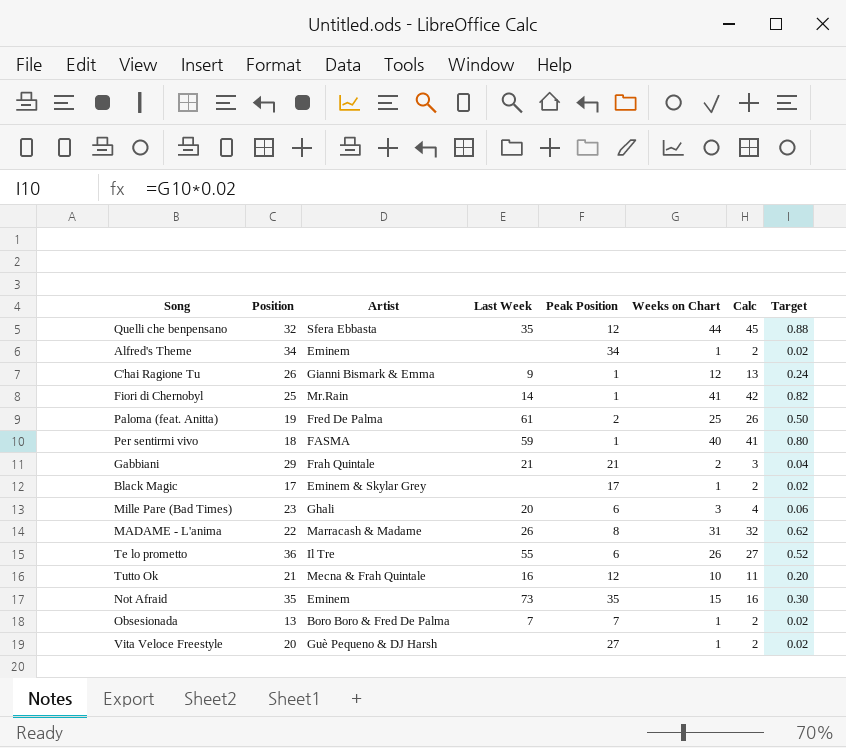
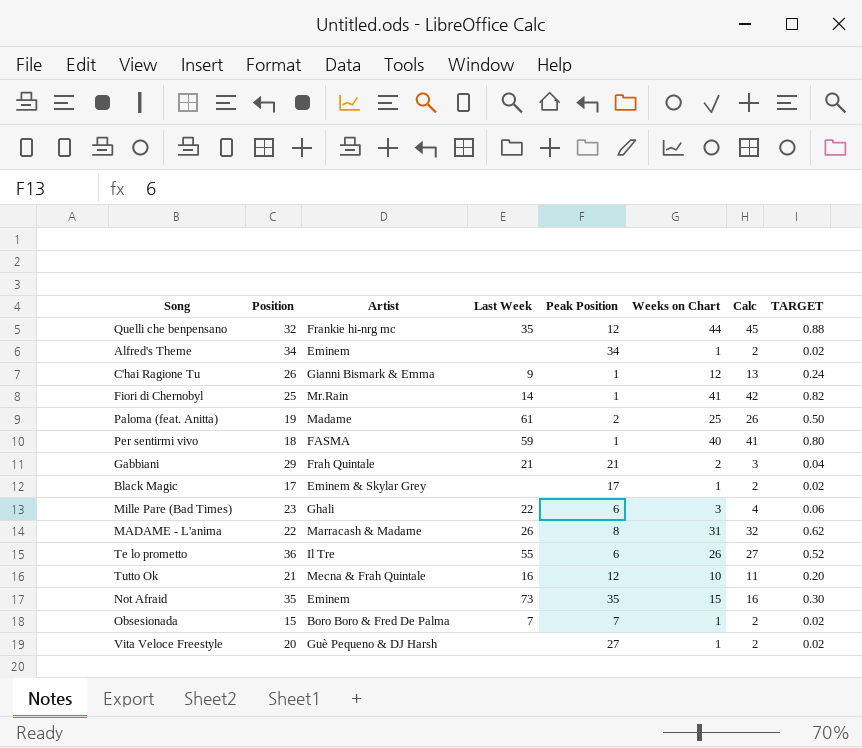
column name: Target -> TARGET
Quelli che benpensano | Artist: Sfera Ebbasta -> Frankie hi-nrg mc
Paloma (feat. Anitta) | Artist: Fred De Palma -> Madame
Mille Pare (Bad Times) | Last Week: 20 -> 22
Obsesionada | Position: 13 -> 15

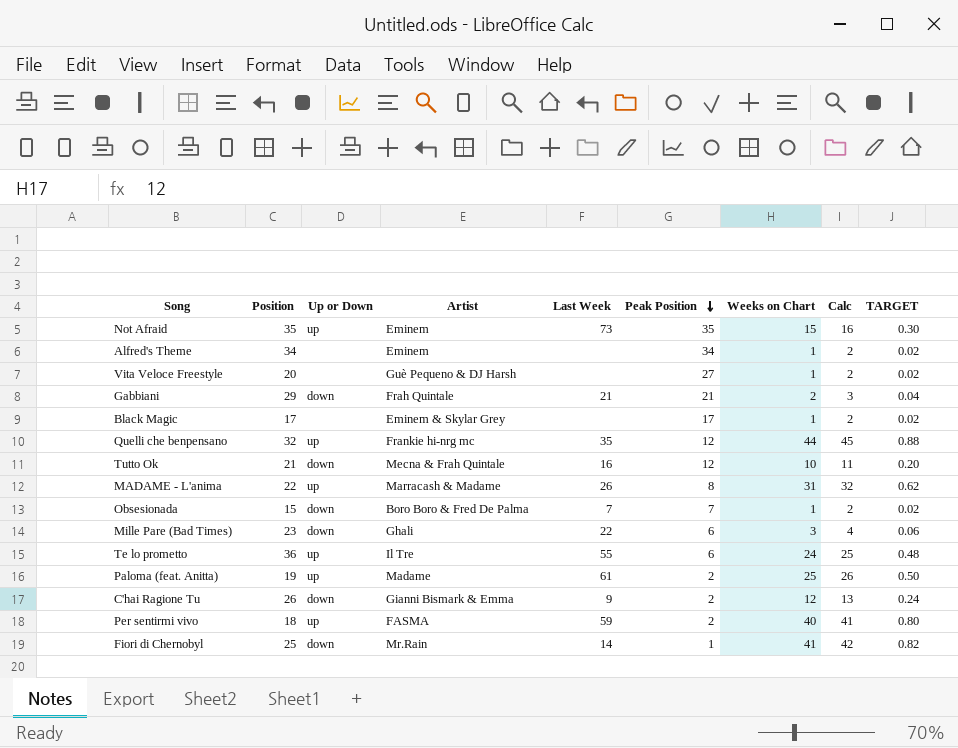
row order: none -> Peak Position descending
column Up or Down | position: none -> 3
Te lo prometto | Weeks on Chart: 26 -> 24
Te lo prometto | Calc: 27 -> 25
Te lo prometto | TARGET: 0.52 -> 0.48
C'hai Ragione Tu | Peak Position: 1 -> 2
Per sentirmi vivo | Peak Position: 1 -> 2

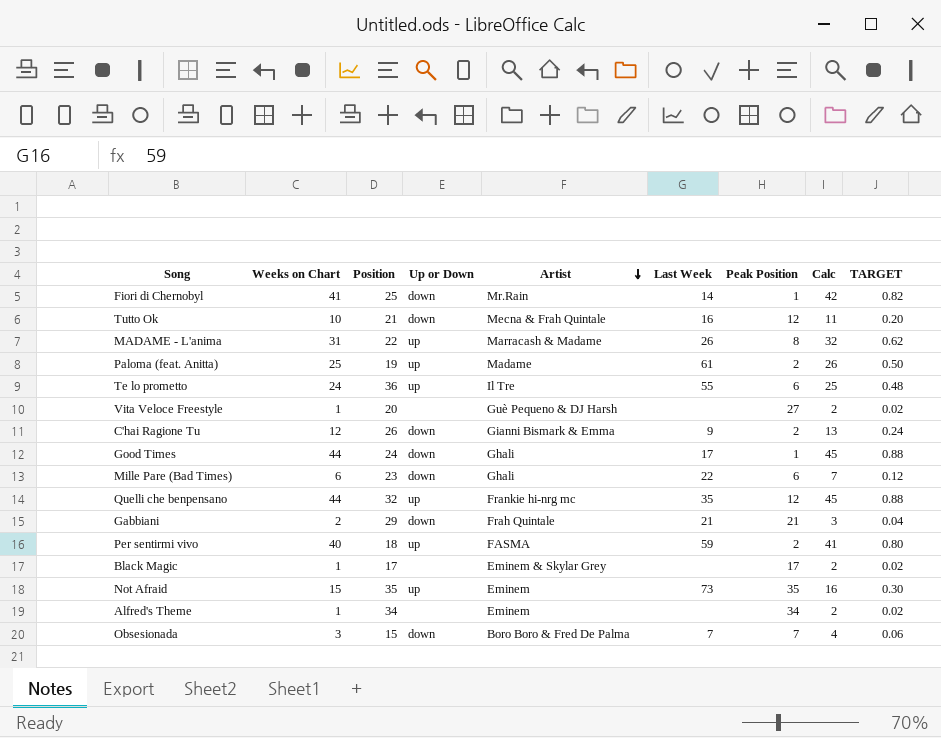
row order: Peak Position descending -> Artist descending
column Weeks on Chart | position: 7 -> 2
row Good Times: none -> 44 | 24 | down | Ghali | 17 | 1 | 45 | 0.88
Mille Pare (Bad Times) | Weeks on Chart: 3 -> 6
Mille Pare (Bad Times) | Calc: 4 -> 7
Mille Pare (Bad Times) | TARGET: 0.06 -> 0.12
Obsesionada | Weeks on Chart: 1 -> 3
Obsesionada | Calc: 2 -> 4
Obsesionada | TARGET: 0.02 -> 0.06

